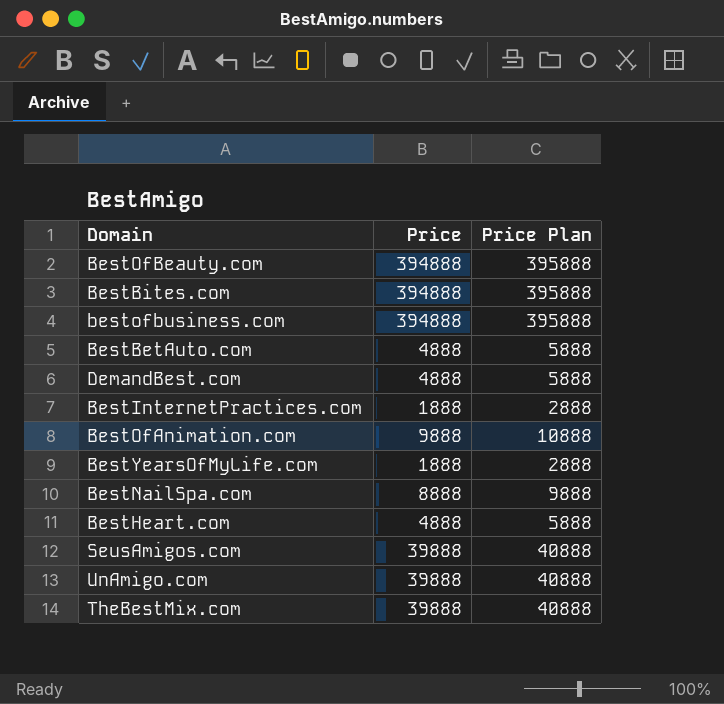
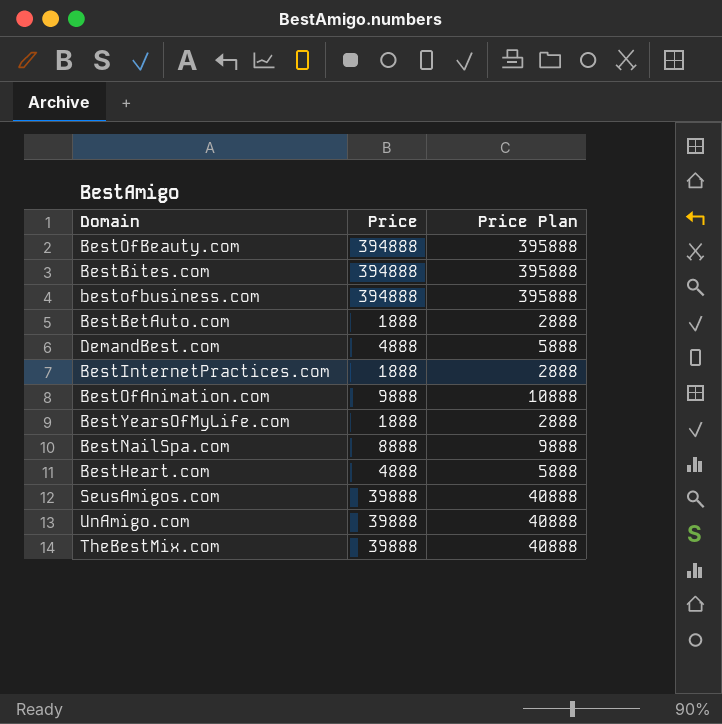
BestBetAuto.com | Price: 4888 -> 1888
BestBetAuto.com | Price Plan: 5888 -> 2888

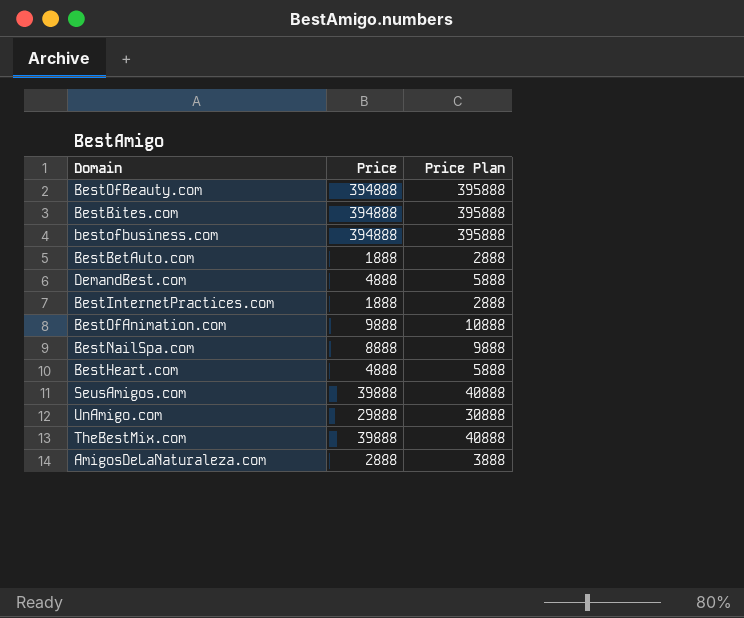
row BestYearsOfMyLife.com: 1888 | 2888 -> none
UnAmigo.com | Price: 39888 -> 29888
UnAmigo.com | Price Plan: 40888 -> 30888
row AmigosDeLaNaturaleza.com: none -> 2888 | 3888

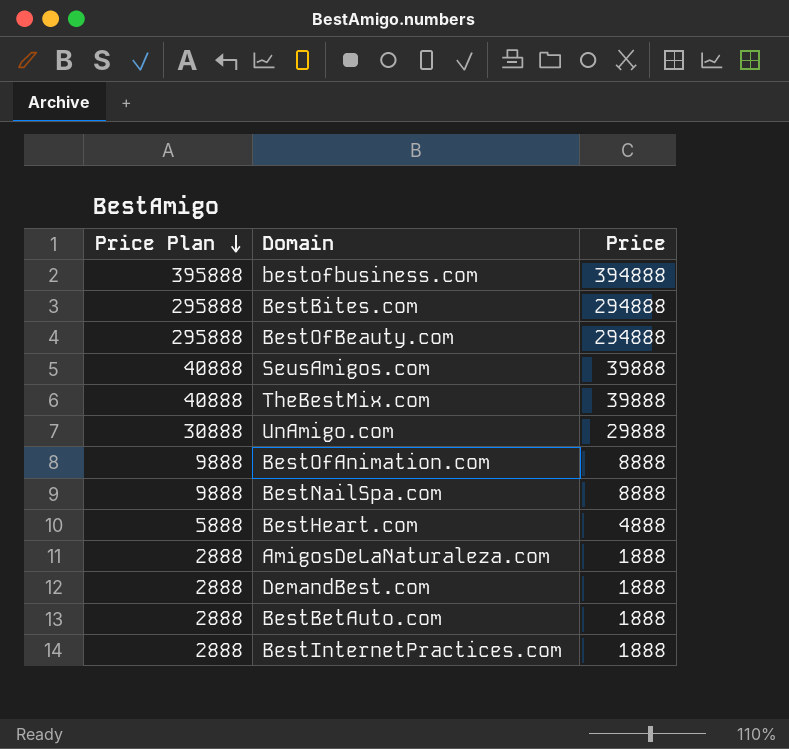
row order: none -> Price Plan descending
column Price Plan | position: 3 -> 1
BestBites.com | Price Plan: 395888 -> 295888
BestBites.com | Price: 394888 -> 294888
BestOfBeauty.com | Price Plan: 395888 -> 295888
BestOfBeauty.com | Price: 394888 -> 294888
BestOfAnimation.com | Price Plan: 10888 -> 9888
BestOfAnimation.com | Price: 9888 -> 8888
AmigosDeLaNaturaleza.com | Price Plan: 3888 -> 2888
AmigosDeLaNaturaleza.com | Price: 2888 -> 1888
DemandBest.com | Price Plan: 5888 -> 2888
DemandBest.com | Price: 4888 -> 1888

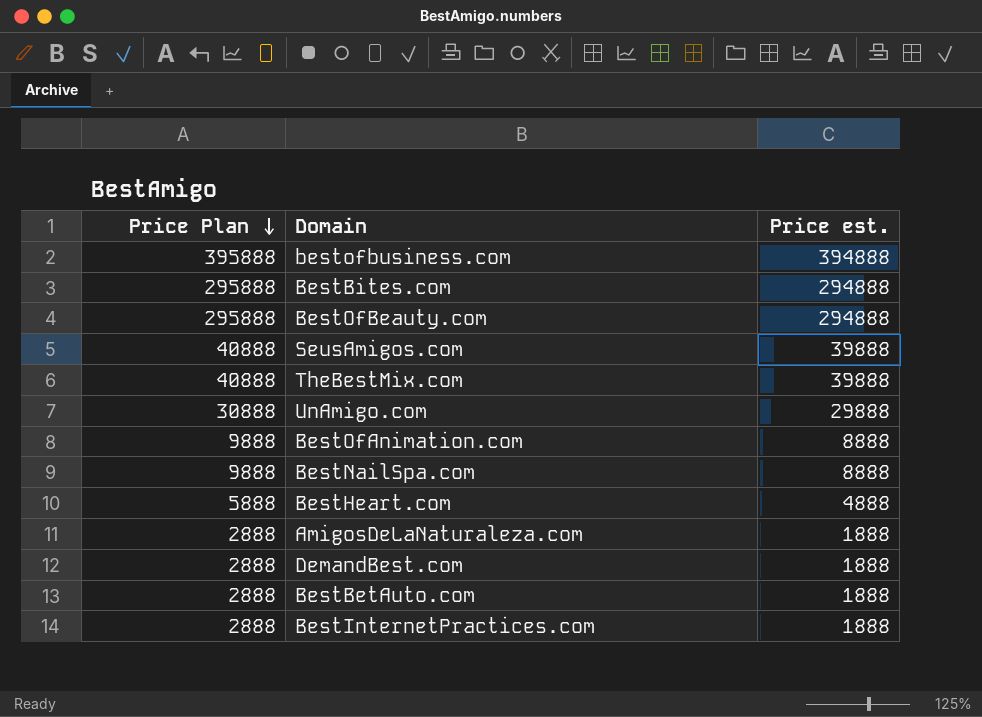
column name: Price -> Price est.

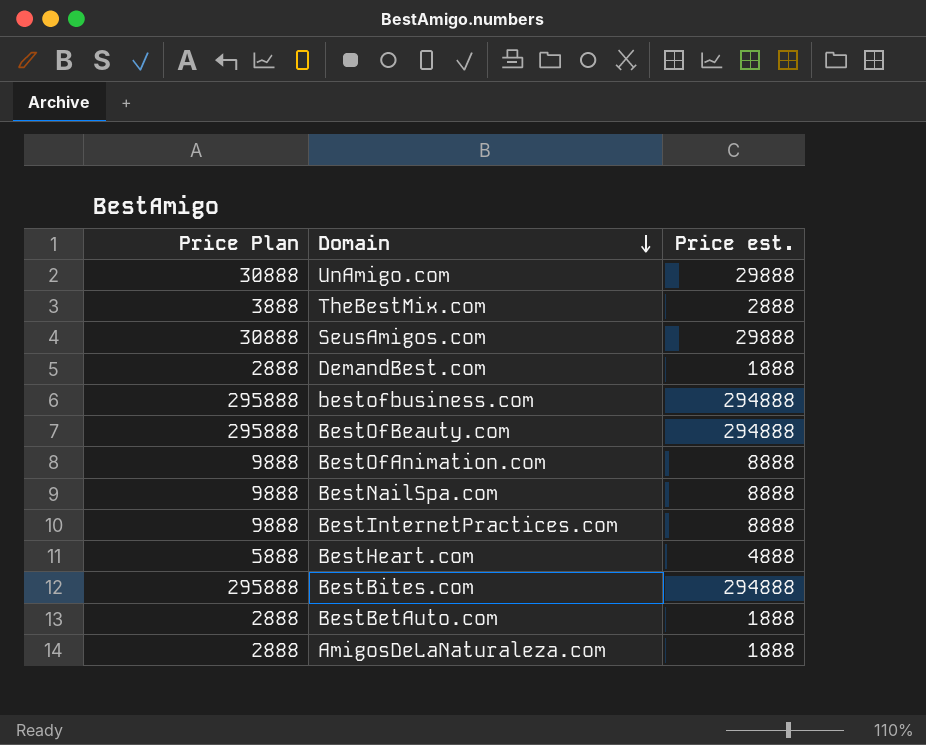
row order: Price Plan descending -> Domain descending
TheBestMix.com | Price Plan: 40888 -> 3888
TheBestMix.com | Price est.: 39888 -> 2888
SeusAmigos.com | Price Plan: 40888 -> 30888
SeusAmigos.com | Price est.: 39888 -> 29888
bestofbusiness.com | Price Plan: 395888 -> 295888
bestofbusiness.com | Price est.: 394888 -> 294888
BestInternetPractices.com | Price Plan: 2888 -> 9888
BestInternetPractices.com | Price est.: 1888 -> 8888

